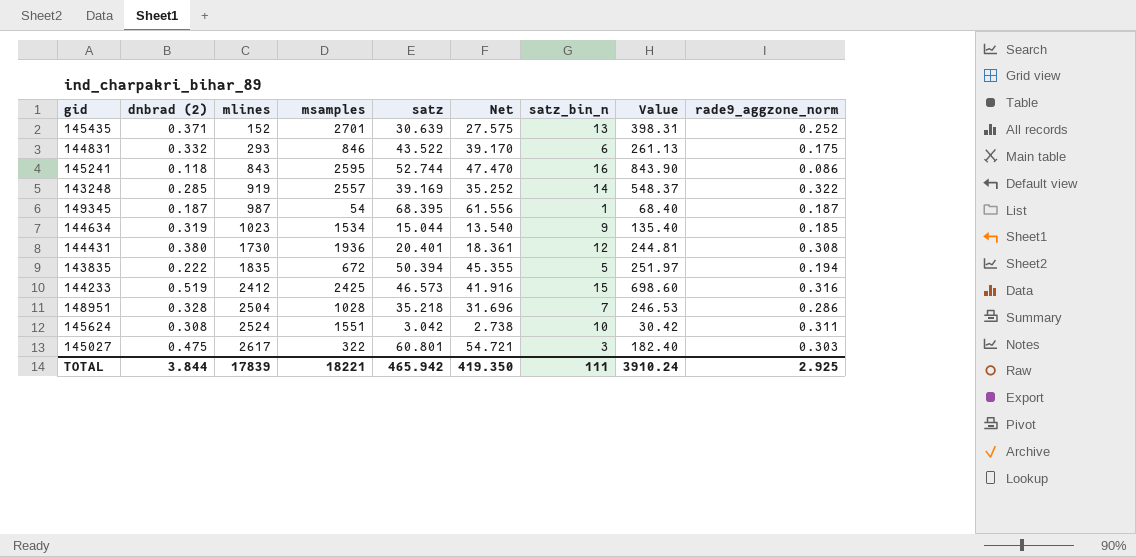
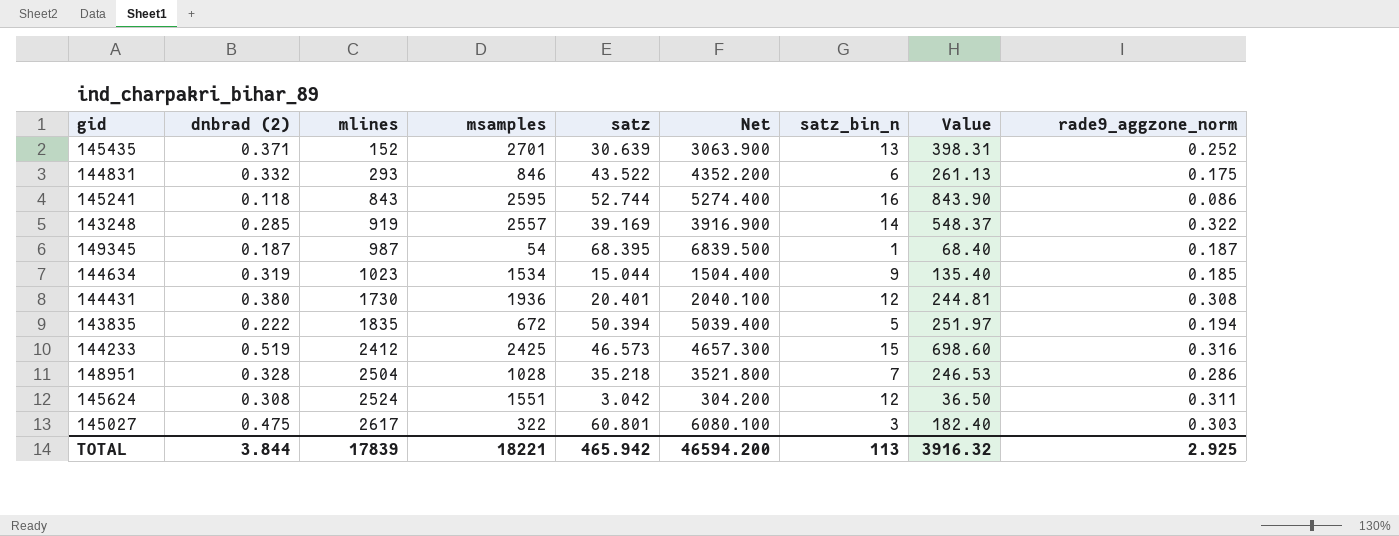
column Net | formula: [satz] * 0.9 -> [satz] * 100
145624 | satz_bin_n: 10 -> 12
145624 | Value: 30.42 -> 36.50
TOTAL | Net: 419.350 -> 46594.200
TOTAL | satz_bin_n: 111 -> 113
TOTAL | Value: 3910.24 -> 3916.32

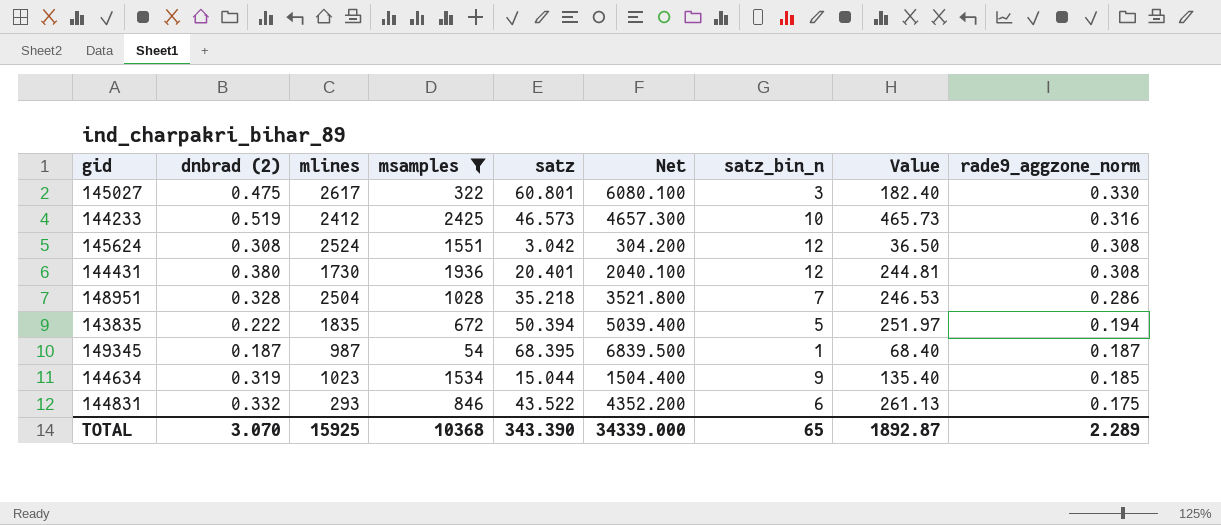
filter: none -> msamples <= 2425
row order: mlines ascending -> rade9_aggzone_norm descending
145027 | rade9_aggzone_norm: 0.303 -> 0.330
144233 | satz_bin_n: 15 -> 10
144233 | Value: 698.60 -> 465.73
145624 | rade9_aggzone_norm: 0.311 -> 0.308
TOTAL | dnbrad (2): 3.844 -> 3.070
TOTAL | mlines: 17839 -> 15925
TOTAL | msamples: 18221 -> 10368
TOTAL | satz: 465.942 -> 343.390
TOTAL | Net: 46594.200 -> 34339.000
TOTAL | satz_bin_n: 113 -> 65
TOTAL | Value: 3916.32 -> 1892.87
TOTAL | rade9_aggzone_norm: 2.925 -> 2.289

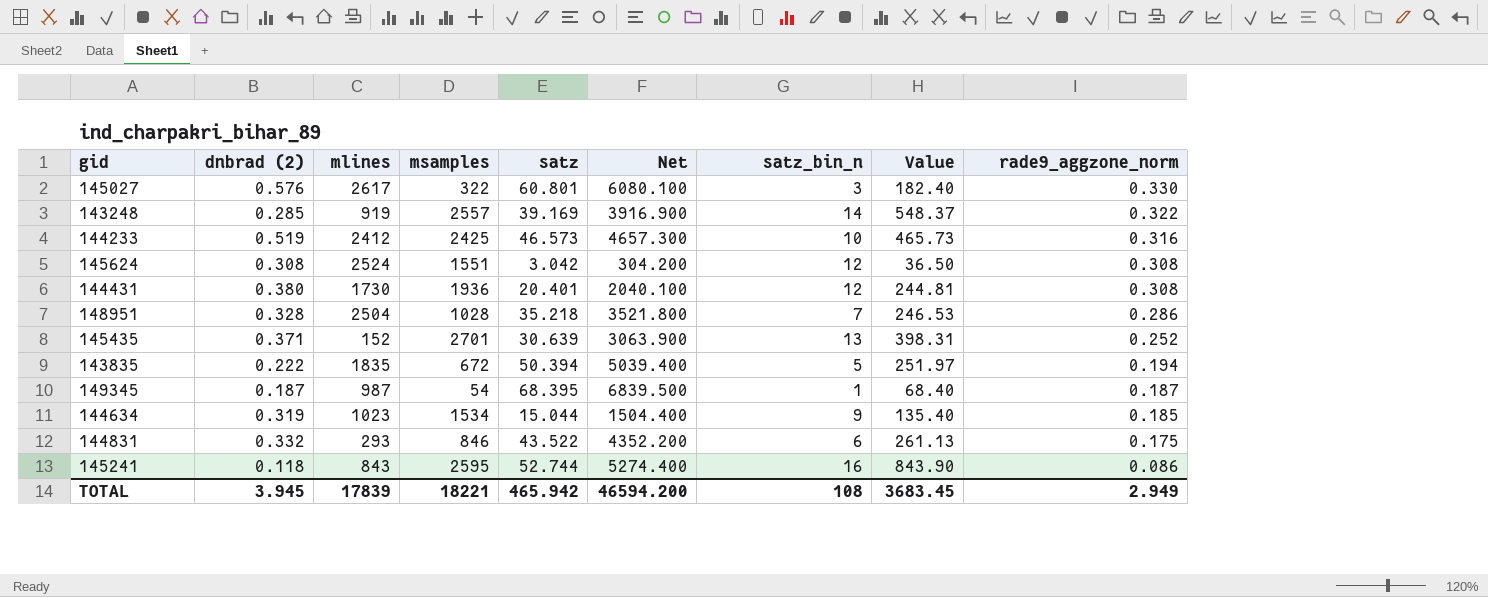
filter: msamples <= 2425 -> none
145027 | dnbrad (2): 0.475 -> 0.576
TOTAL | dnbrad (2): 3.070 -> 3.945
TOTAL | mlines: 15925 -> 17839
TOTAL | msamples: 10368 -> 18221
TOTAL | satz: 343.390 -> 465.942
TOTAL | Net: 34339.000 -> 46594.200
TOTAL | satz_bin_n: 65 -> 108
TOTAL | Value: 1892.87 -> 3683.45
TOTAL | rade9_aggzone_norm: 2.289 -> 2.949

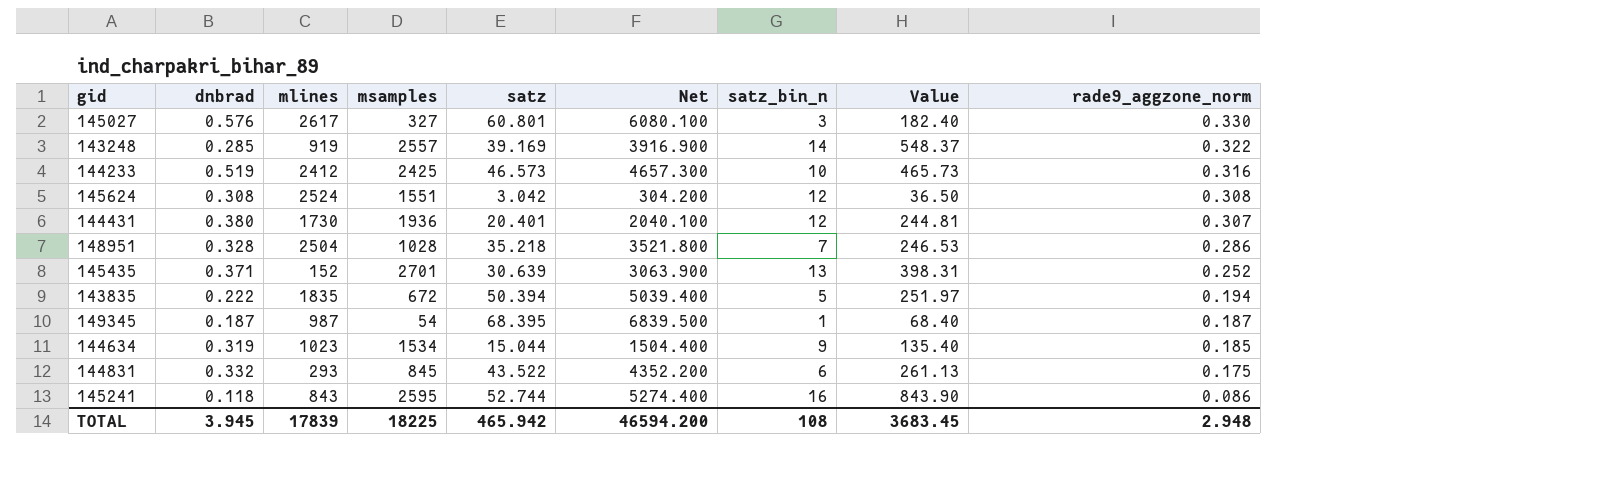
column name: dnbrad (2) -> dnbrad
145027 | msamples: 322 -> 327
144431 | rade9_aggzone_norm: 0.308 -> 0.307
144831 | msamples: 846 -> 845
TOTAL | msamples: 18221 -> 18225
TOTAL | rade9_aggzone_norm: 2.949 -> 2.948

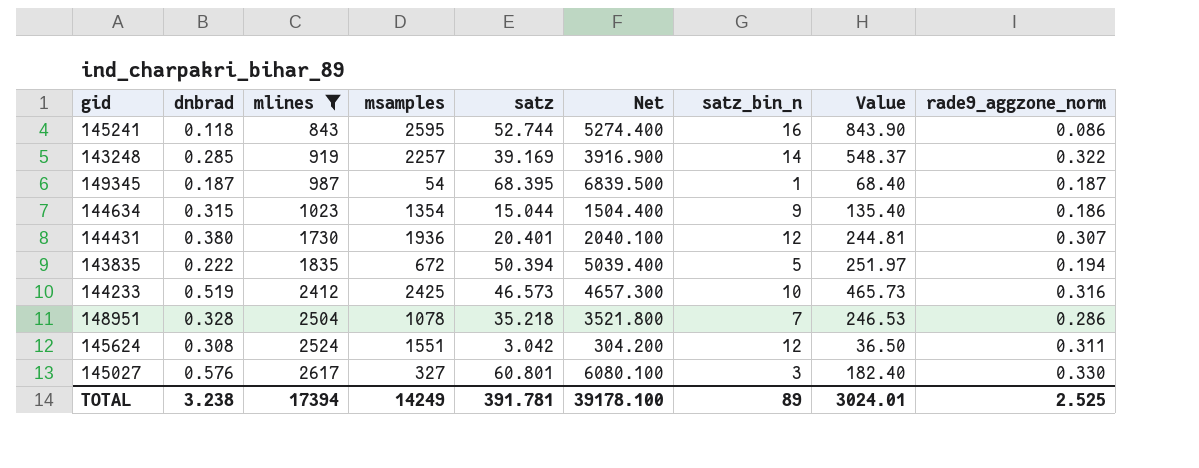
filter: none -> mlines >= 843
row order: rade9_aggzone_norm descending -> mlines ascending
143248 | msamples: 2557 -> 2257
144634 | dnbrad: 0.319 -> 0.315
144634 | msamples: 1534 -> 1354
144634 | rade9_aggzone_norm: 0.185 -> 0.186
148951 | msamples: 1028 -> 1078
145624 | rade9_aggzone_norm: 0.308 -> 0.311
TOTAL | dnbrad: 3.945 -> 3.238
TOTAL | mlines: 17839 -> 17394
TOTAL | msamples: 18225 -> 14249
TOTAL | satz: 465.942 -> 391.781
TOTAL | Net: 46594.200 -> 39178.100
TOTAL | satz_bin_n: 108 -> 89
TOTAL | Value: 3683.45 -> 3024.01
TOTAL | rade9_aggzone_norm: 2.948 -> 2.525

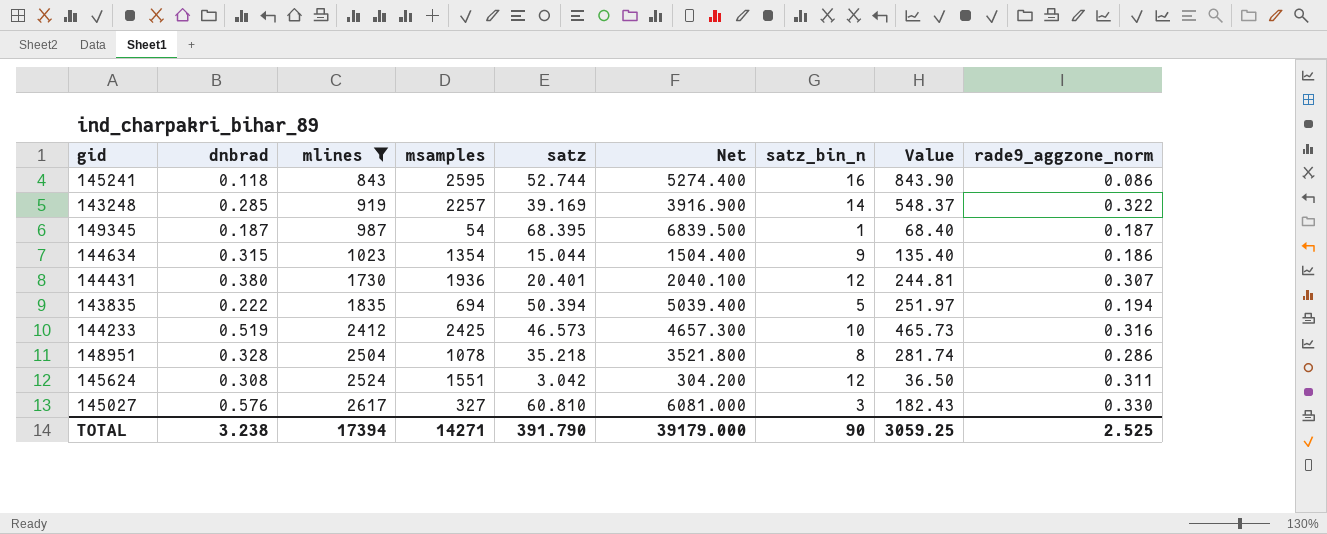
143835 | msamples: 672 -> 694
148951 | satz_bin_n: 7 -> 8
148951 | Value: 246.53 -> 281.74
145027 | satz: 60.801 -> 60.810
145027 | Net: 6080.100 -> 6081.000
145027 | Value: 182.40 -> 182.43
TOTAL | msamples: 14249 -> 14271
TOTAL | satz: 391.781 -> 391.790
TOTAL | Net: 39178.100 -> 39179.000
TOTAL | satz_bin_n: 89 -> 90
TOTAL | Value: 3024.01 -> 3059.25

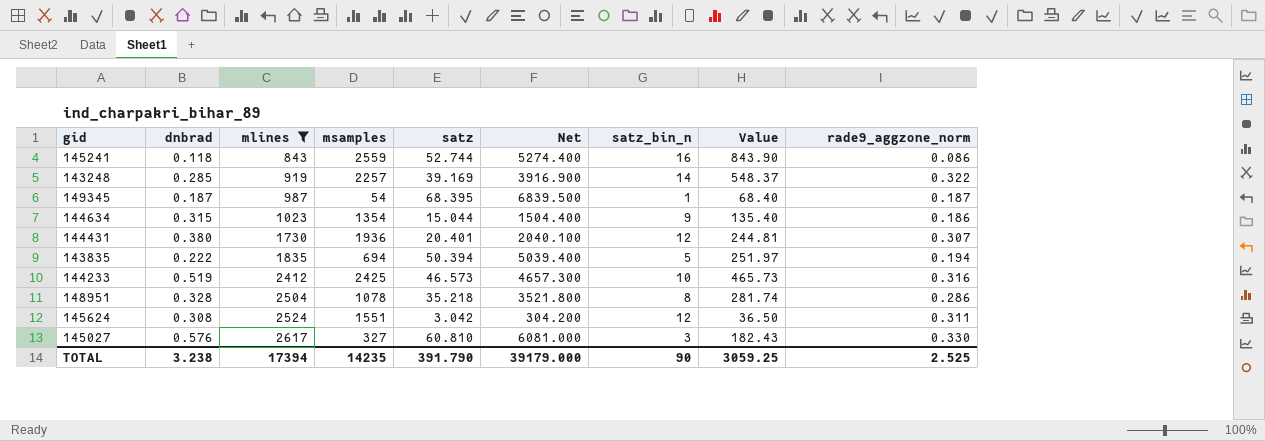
145241 | msamples: 2595 -> 2559
TOTAL | msamples: 14271 -> 14235

